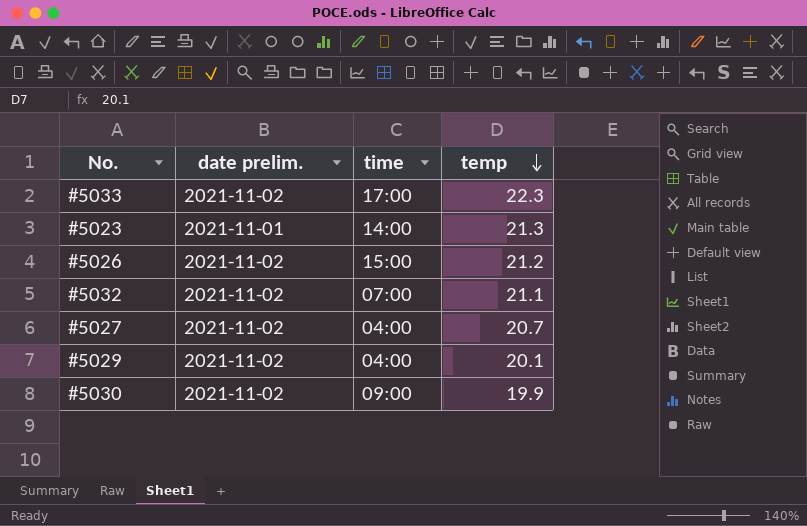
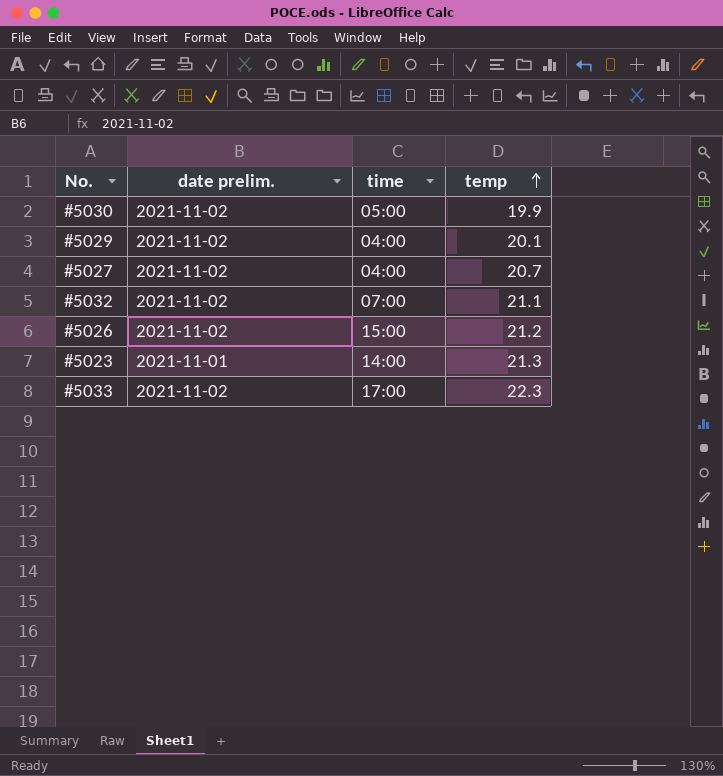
row order: temp descending -> temp ascending
#5030 | time: 09:00 -> 05:00

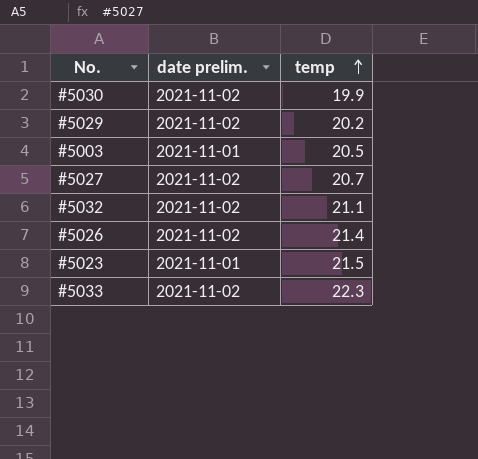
column time | position: 3 -> none
#5029 | temp: 20.1 -> 20.2
row #5003: none -> 2021-11-01 | 20.5
#5026 | temp: 21.2 -> 21.4
#5023 | temp: 21.3 -> 21.5

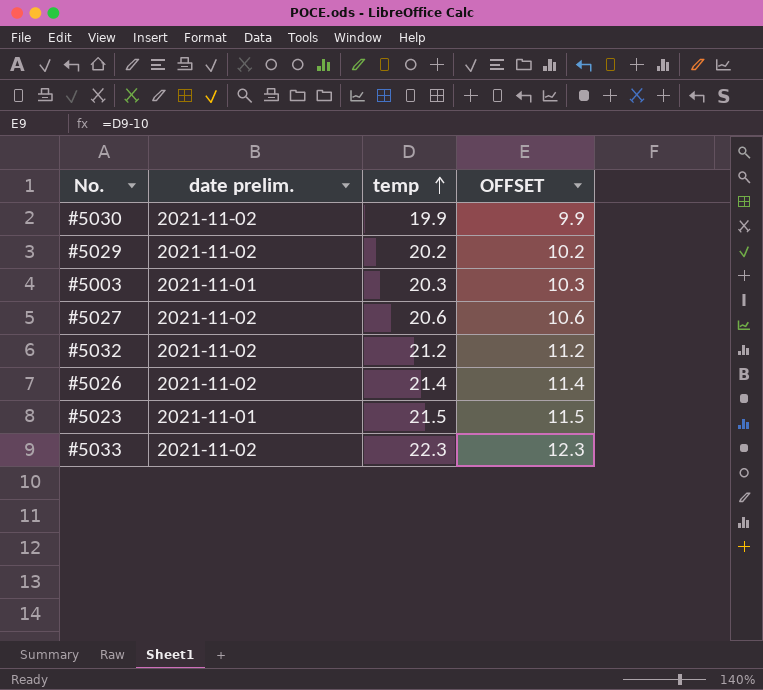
column OFFSET | formula: none -> [temp] - 10
#5003 | temp: 20.5 -> 20.3
#5027 | temp: 20.7 -> 20.6
#5032 | temp: 21.1 -> 21.2

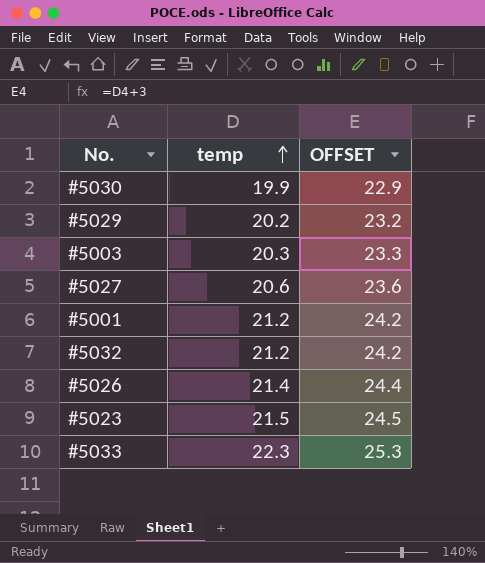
column date prelim. | position: 2 -> none
column OFFSET | formula: [temp] - 10 -> [temp] + 3
row #5001: none -> 21.2 | 24.2

